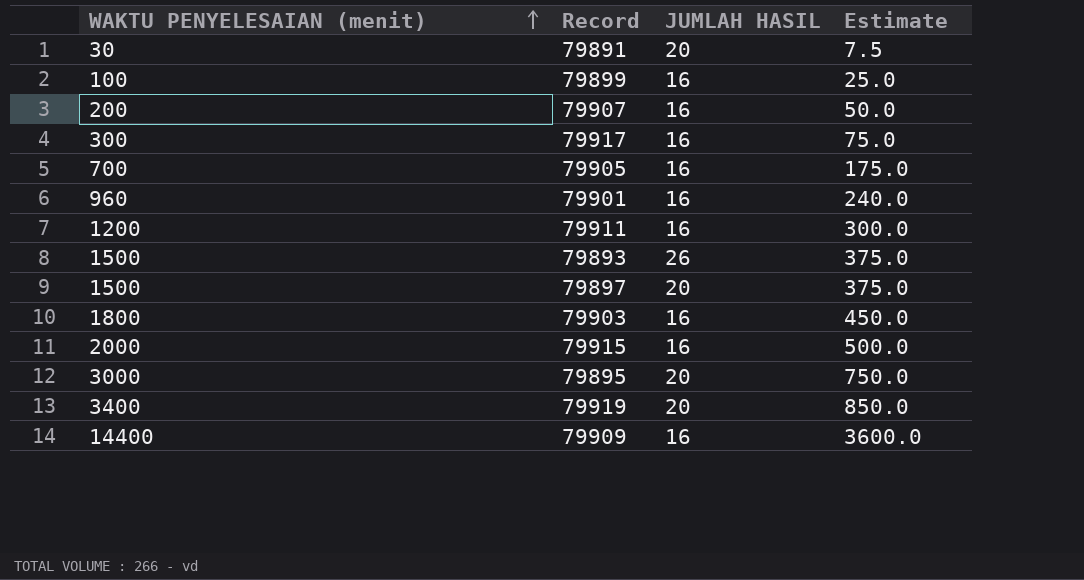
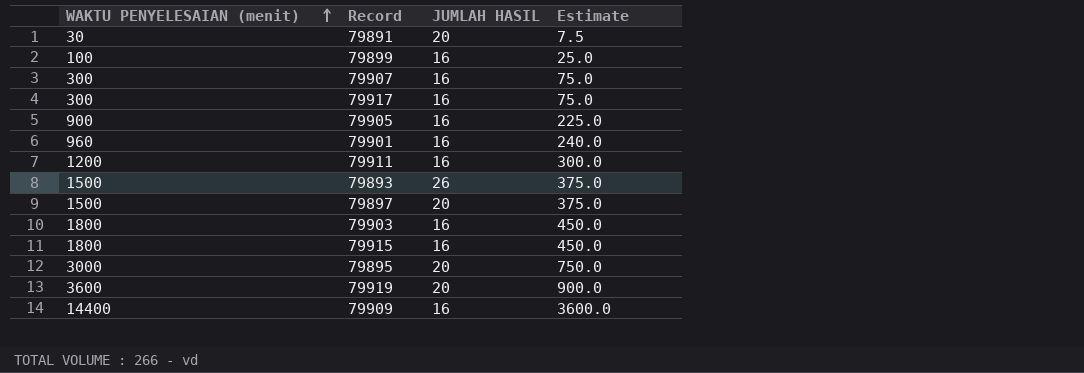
79907 | WAKTU PENYELESAIAN (menit): 200 -> 300
79907 | Estimate: 50.0 -> 75.0
79905 | WAKTU PENYELESAIAN (menit): 700 -> 900
79905 | Estimate: 175.0 -> 225.0
79915 | WAKTU PENYELESAIAN (menit): 2000 -> 1800
79915 | Estimate: 500.0 -> 450.0
79919 | WAKTU PENYELESAIAN (menit): 3400 -> 3600
79919 | Estimate: 850.0 -> 900.0

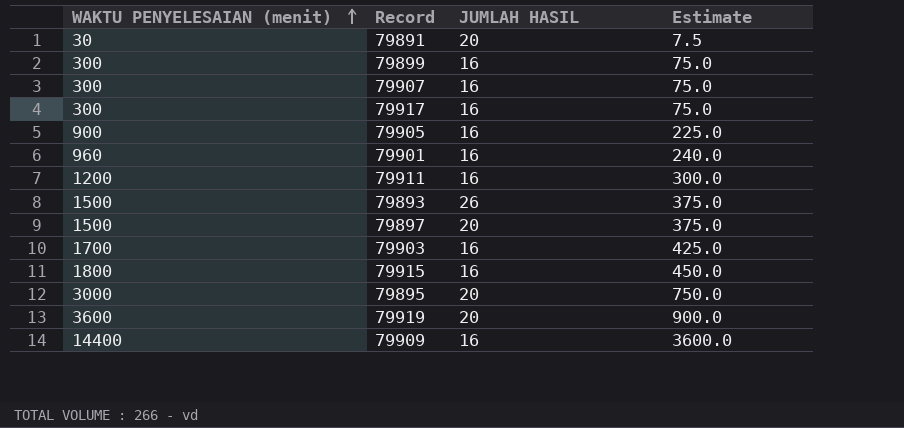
79899 | WAKTU PENYELESAIAN (menit): 100 -> 300
79899 | Estimate: 25.0 -> 75.0
79903 | WAKTU PENYELESAIAN (menit): 1800 -> 1700
79903 | Estimate: 450.0 -> 425.0

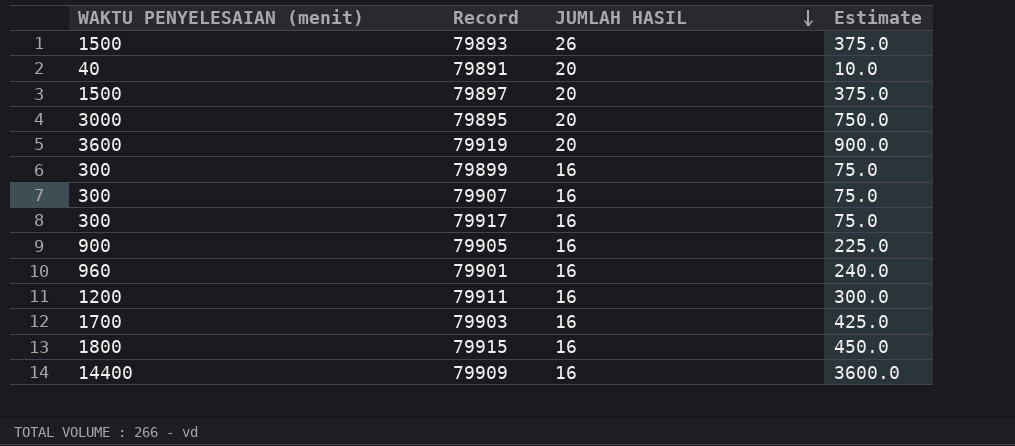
row order: WAKTU PENYELESAIAN (menit) ascending -> JUMLAH HASIL descending
79891 | WAKTU PENYELESAIAN (menit): 30 -> 40
79891 | Estimate: 7.5 -> 10.0

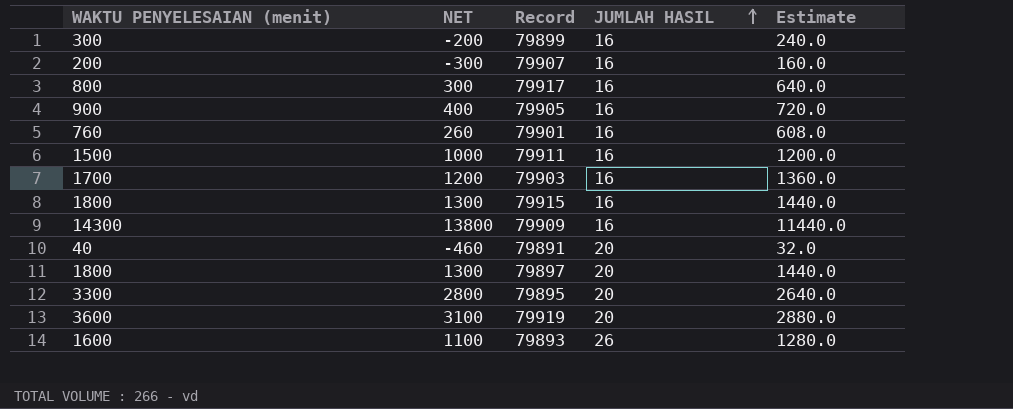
row order: JUMLAH HASIL descending -> JUMLAH HASIL ascending
column NET | formula: none -> [WAKTU PENYELESAIAN (menit)] - 500
column Estimate | formula: [WAKTU PENYELESAIAN (menit)] * 0.25 -> [WAKTU PENYELESAIAN (menit)] * 0.8
79907 | WAKTU PENYELESAIAN (menit): 300 -> 200
79917 | WAKTU PENYELESAIAN (menit): 300 -> 800
79901 | WAKTU PENYELESAIAN (menit): 960 -> 760
79911 | WAKTU PENYELESAIAN (menit): 1200 -> 1500
79909 | WAKTU PENYELESAIAN (menit): 14400 -> 14300
79897 | WAKTU PENYELESAIAN (menit): 1500 -> 1800
79895 | WAKTU PENYELESAIAN (menit): 3000 -> 3300
79893 | WAKTU PENYELESAIAN (menit): 1500 -> 1600

